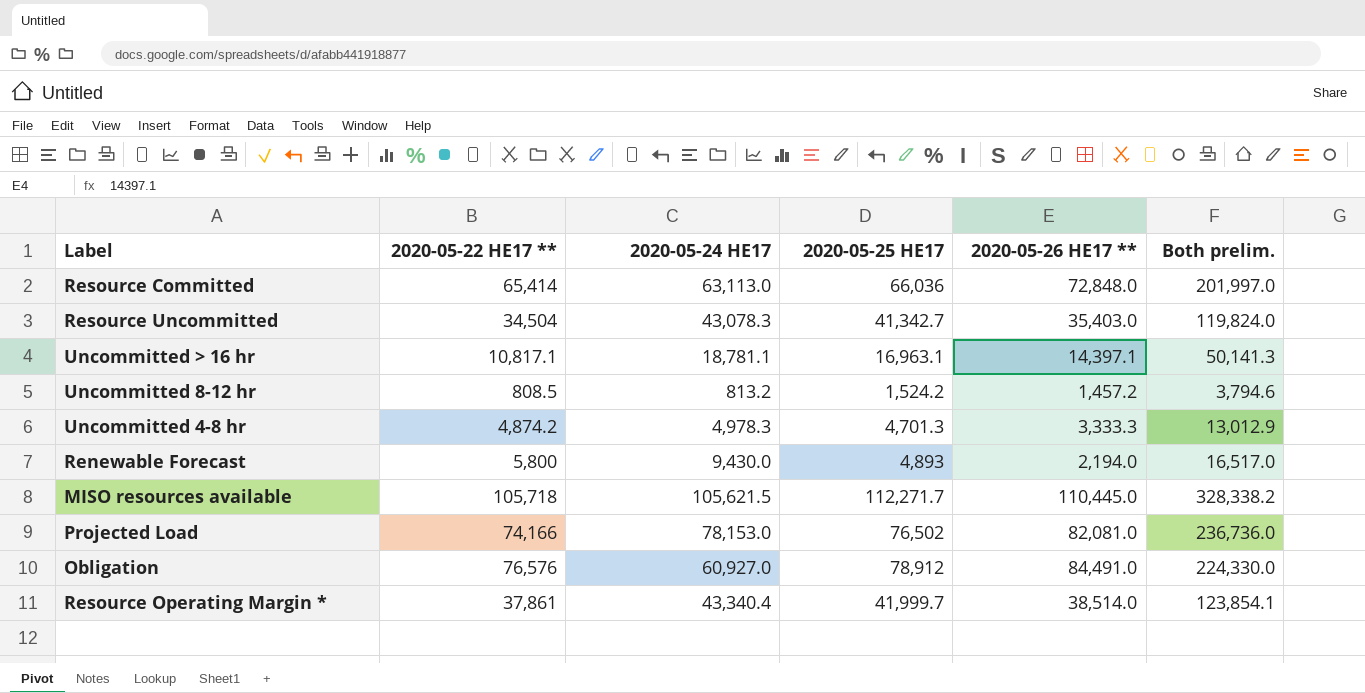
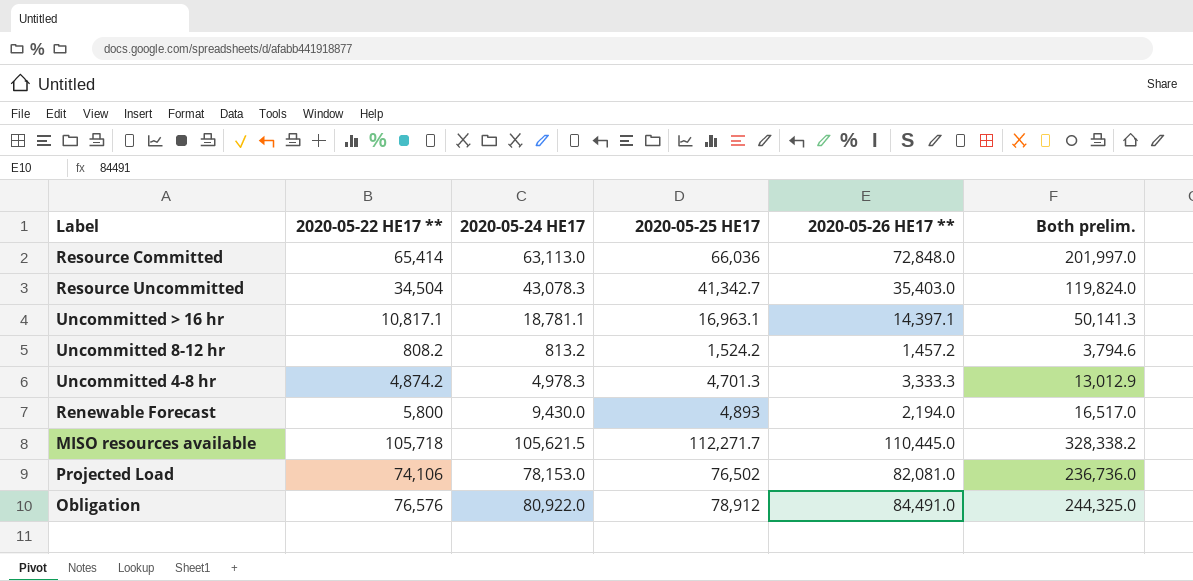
row Resource Operating Margin *: 37,861 | 43,340.4 | 41,999.7 | 38,514.0 | 123,854.1 -> none
Uncommitted 8-12 hr | 2020-05-22 HE17 **: 808.5 -> 808.2
Projected Load | 2020-05-22 HE17 **: 74,166 -> 74,106
Obligation | 2020-05-24 HE17: 60,927.0 -> 80,922.0
Obligation | Both prelim.: 224,330.0 -> 244,325.0

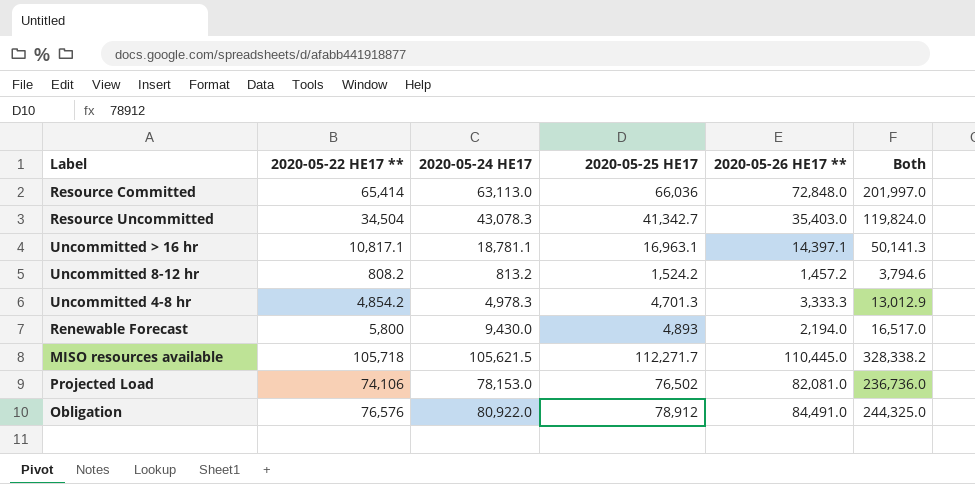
column name: Both prelim. -> Both
Uncommitted 4-8 hr | 2020-05-22 HE17 **: 4,874.2 -> 4,854.2

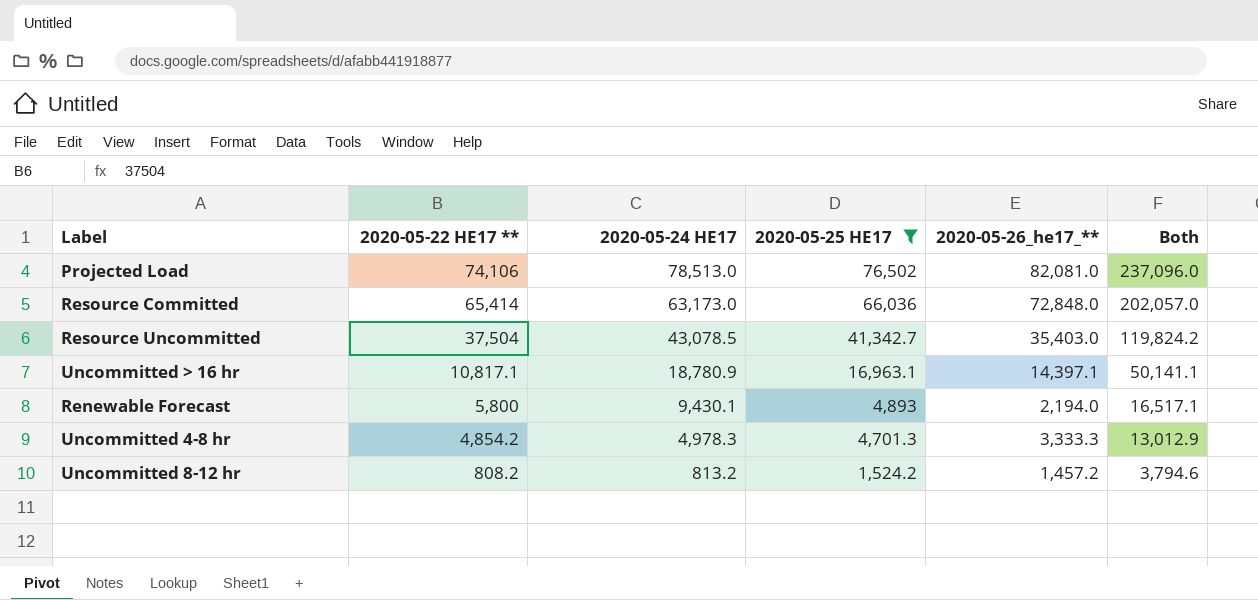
filter: none -> 2020-05-25 HE17 <= 76,502
row order: none -> 2020-05-22 HE17 ** descending
column name: 2020-05-26 HE17 ** -> 2020-05-26_he17_**
Projected Load | 2020-05-24 HE17: 78,153.0 -> 78,513.0
Projected Load | Both: 236,736.0 -> 237,096.0
Resource Committed | 2020-05-24 HE17: 63,113.0 -> 63,173.0
Resource Committed | Both: 201,997.0 -> 202,057.0
Resource Uncommitted | 2020-05-22 HE17 **: 34,504 -> 37,504
Resource Uncommitted | 2020-05-24 HE17: 43,078.3 -> 43,078.5
Resource Uncommitted | Both: 119,824.0 -> 119,824.2
Uncommitted > 16 hr | 2020-05-24 HE17: 18,781.1 -> 18,780.9
Uncommitted > 16 hr | Both: 50,141.3 -> 50,141.1
Renewable Forecast | 2020-05-24 HE17: 9,430.0 -> 9,430.1
Renewable Forecast | Both: 16,517.0 -> 16,517.1

